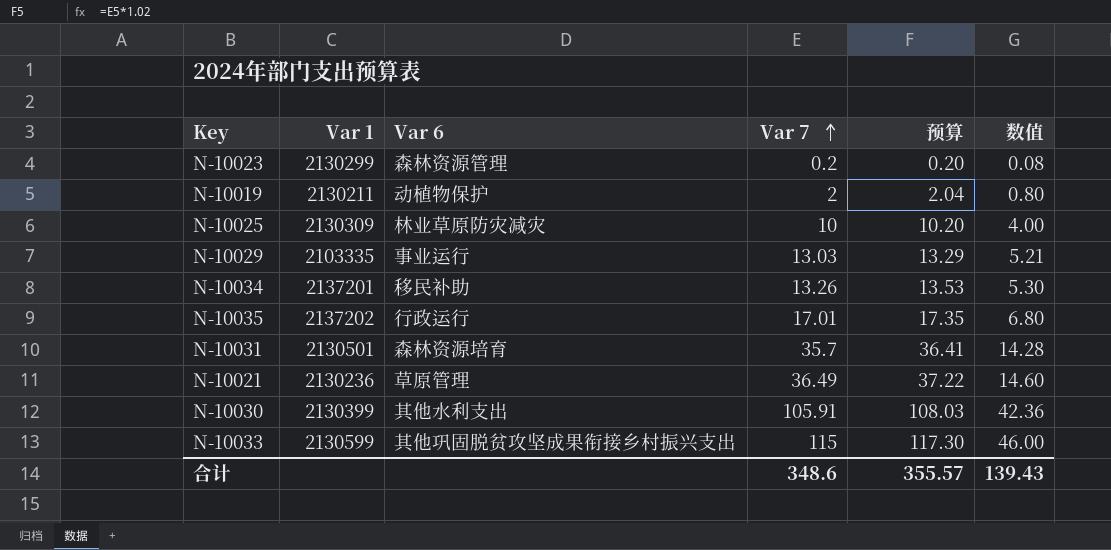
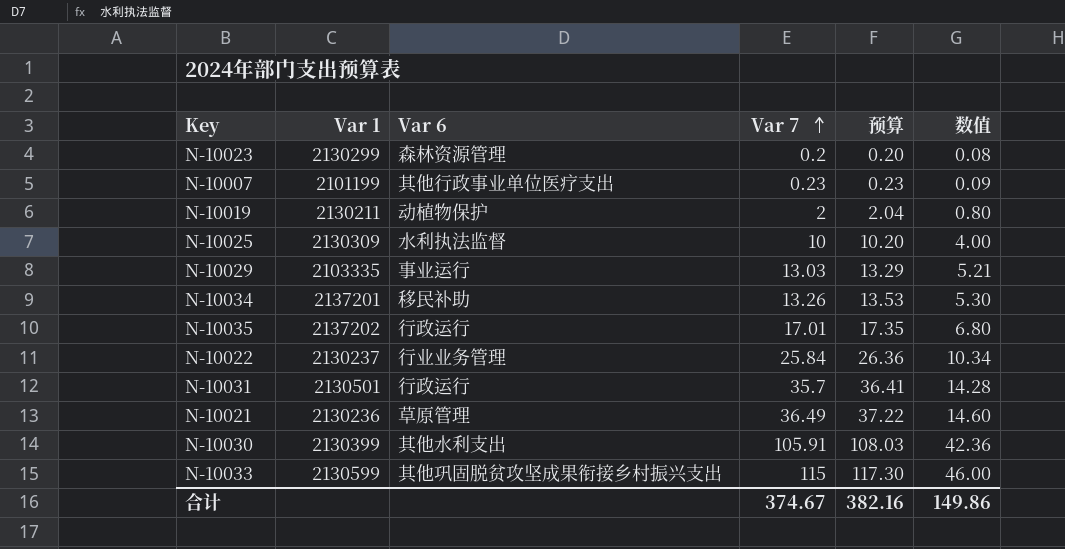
row N-10007: none -> 2101199 | 其他行政事业单位医疗支出 | 0.23 | 0.23 | 0.09
N-10025 | Var 6: 林业草原防灾减灾 -> 水利执法监督
row N-10022: none -> 2130237 | 行业业务管理 | 25.84 | 26.36 | 10.34
N-10031 | Var 6: 森林资源培育 -> 行政运行
合计 | Var 7: 348.6 -> 374.67
合计 | 预算: 355.57 -> 382.16
合计 | 数值: 139.43 -> 149.86

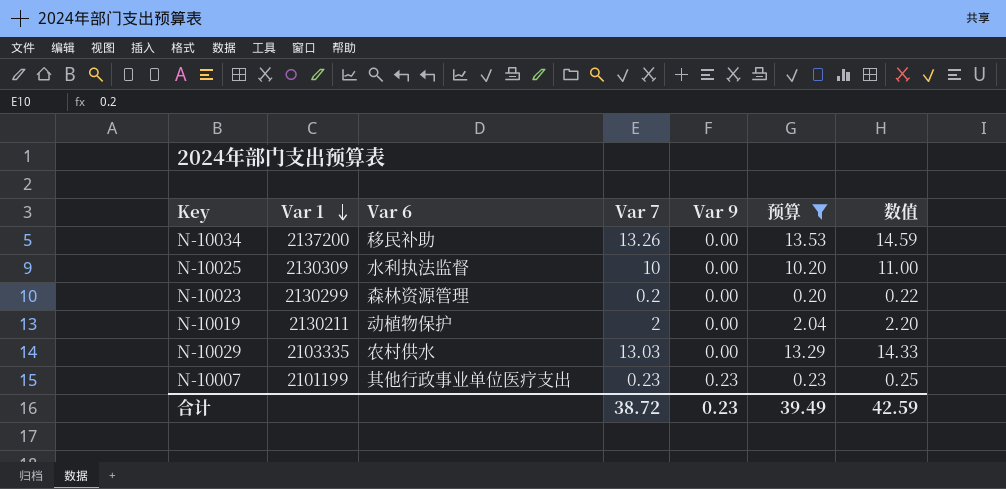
filter: none -> 预算 <= 13.53
row order: Var 7 ascending -> Var 1 descending
column Var 9 | position: none -> 5
column 数值 | formula: [Var 7] * 0.4 -> [Var 7] * 1.1
N-10034 | Var 1: 2137201 -> 2137200
N-10029 | Var 6: 事业运行 -> 农村供水
合计 | Var 7: 374.67 -> 38.72
合计 | 预算: 382.16 -> 39.49
合计 | 数值: 149.86 -> 42.59

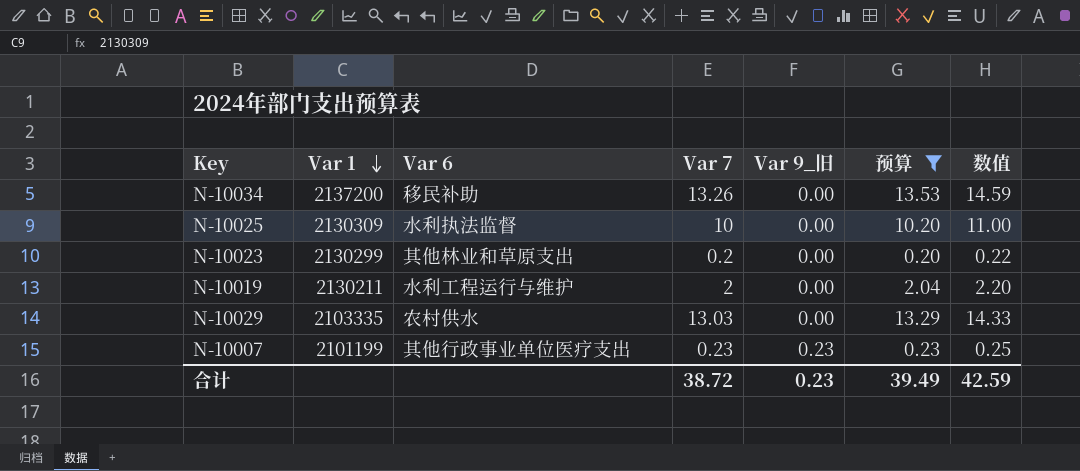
column name: Var 9 -> Var 9_旧
N-10023 | Var 6: 森林资源管理 -> 其他林业和草原支出
N-10019 | Var 6: 动植物保护 -> 水利工程运行与维护

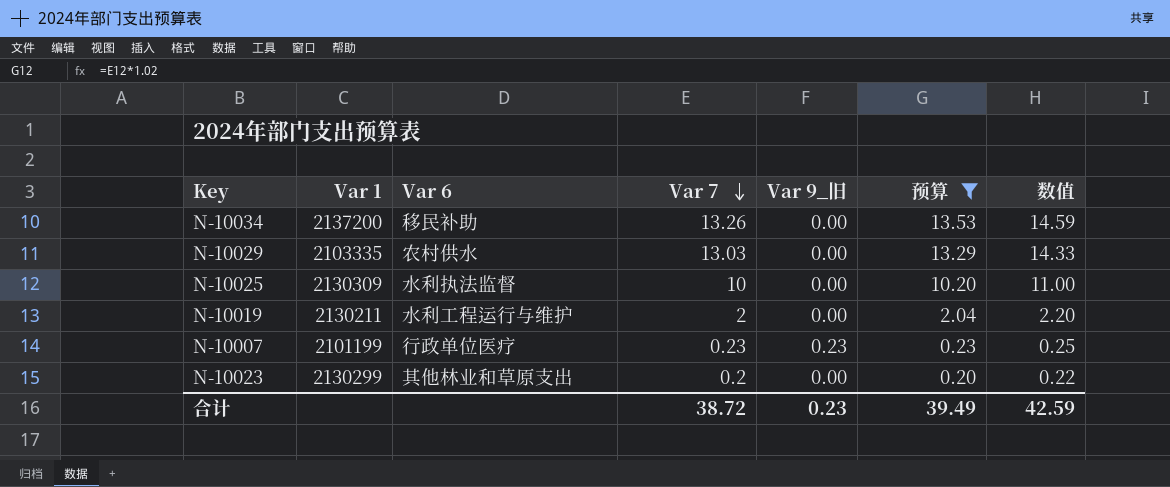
row order: Var 1 descending -> Var 7 descending
N-10007 | Var 6: 其他行政事业单位医疗支出 -> 行政单位医疗

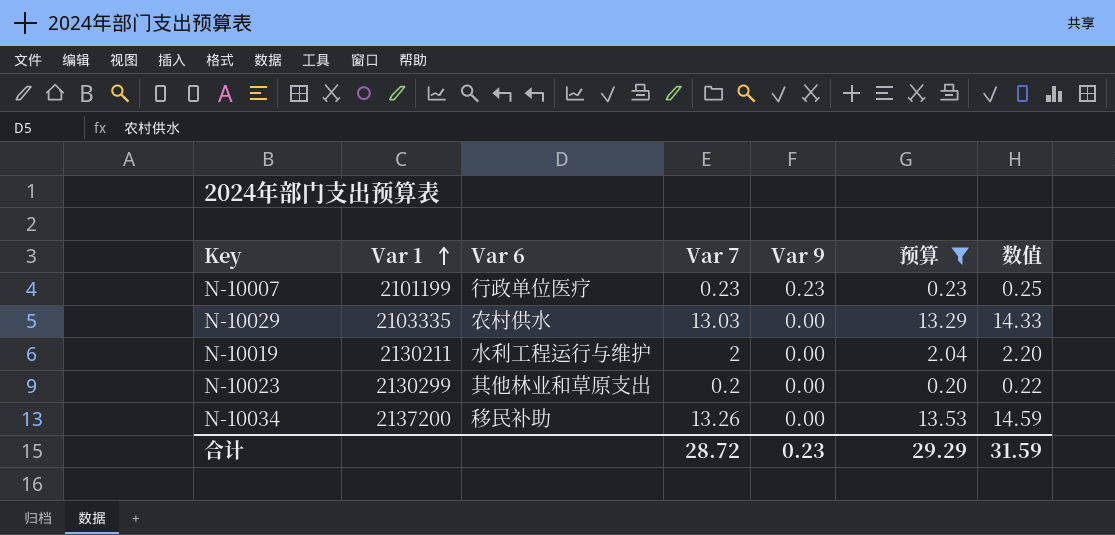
row order: Var 7 descending -> Var 1 ascending
column name: Var 9_旧 -> Var 9
row N-10025: 2130309 | 水利执法监督 | 10 | 0.00 | 10.20 | 11.00 -> none
合计 | Var 7: 38.72 -> 28.72
合计 | 预算: 39.49 -> 29.29
合计 | 数值: 42.59 -> 31.59

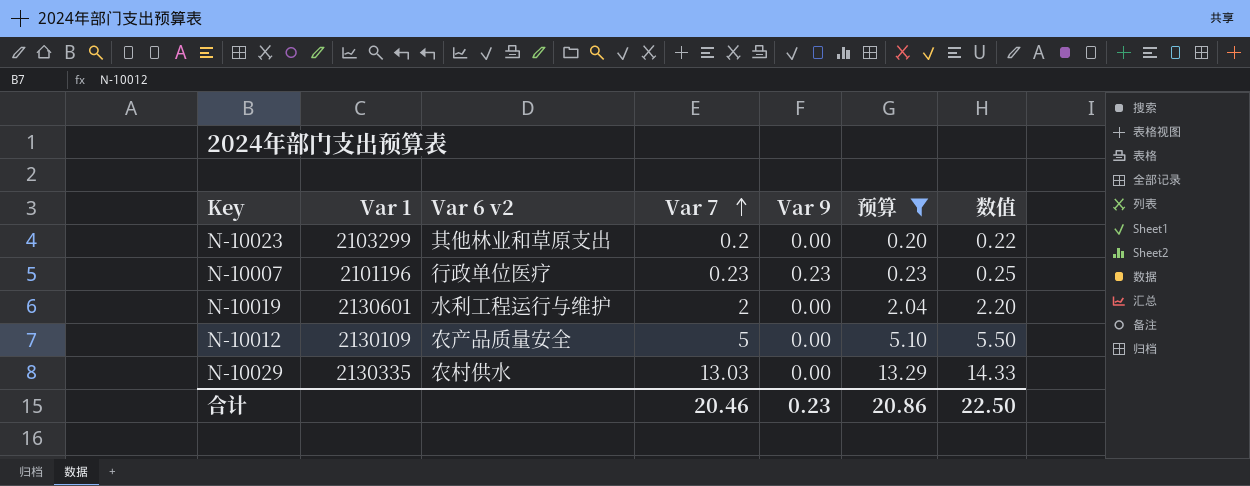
row order: Var 1 ascending -> Var 7 ascending
column name: Var 6 -> Var 6 v2
row N-10034: 2137200 | 移民补助 | 13.26 | 0.00 | 13.53 | 14.59 -> none
N-10023 | Var 1: 2130299 -> 2103299
N-10007 | Var 1: 2101199 -> 2101196
N-10019 | Var 1: 2130211 -> 2130601
row N-10012: none -> 2130109 | 农产品质量安全 | 5 | 0.00 | 5.10 | 5.50
N-10029 | Var 1: 2103335 -> 2130335
合计 | Var 7: 28.72 -> 20.46
合计 | 预算: 29.29 -> 20.86
合计 | 数值: 31.59 -> 22.50

